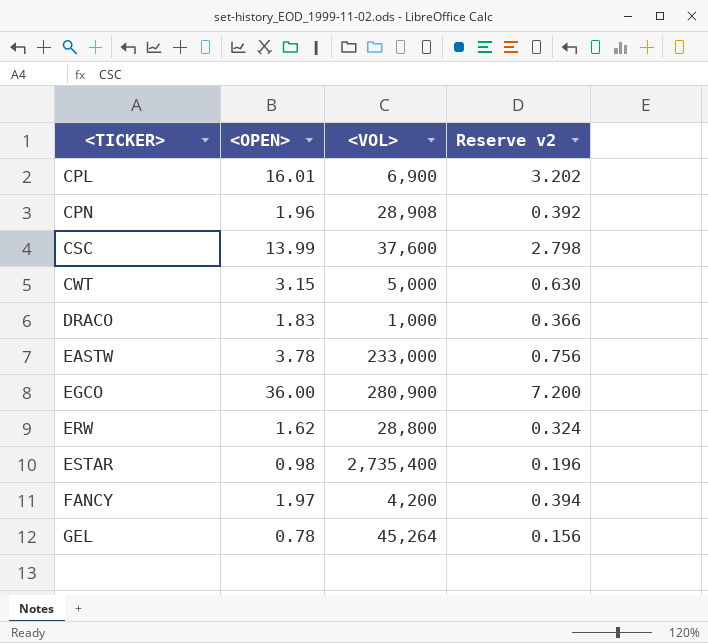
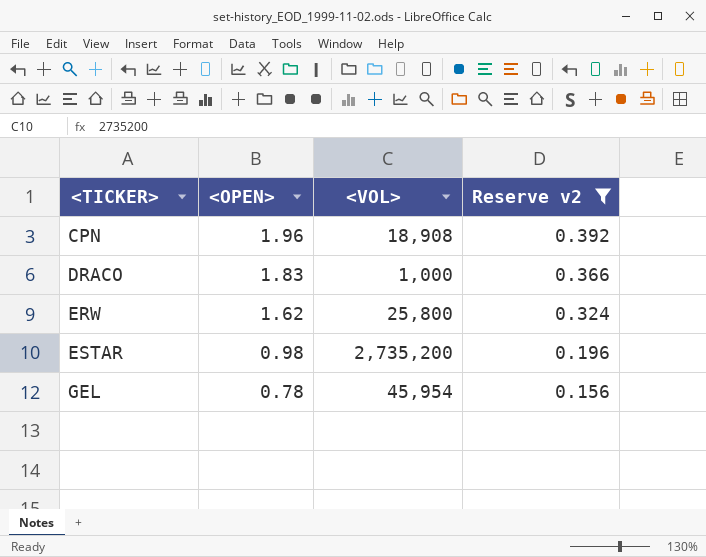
filter: none -> Reserve v2 <= 0.392
CPN | <VOL>: 28,908 -> 18,908
ERW | <VOL>: 28,800 -> 25,800
ESTAR | <VOL>: 2,735,400 -> 2,735,200
GEL | <VOL>: 45,264 -> 45,954

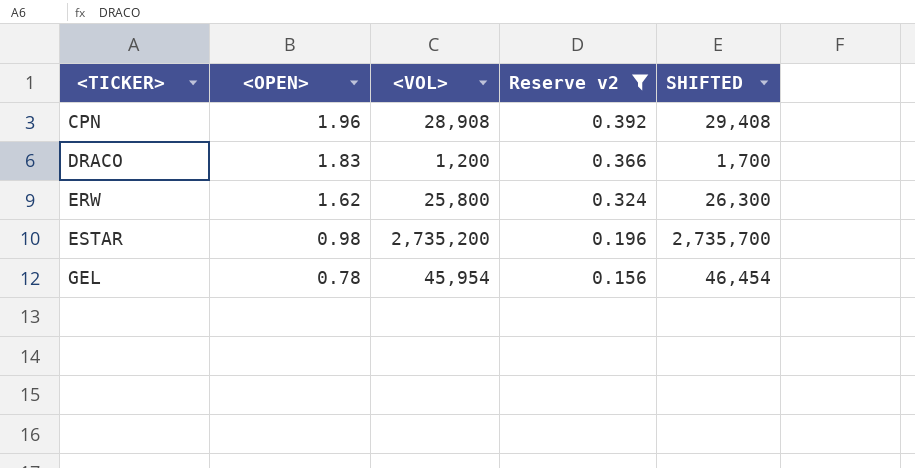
column SHIFTED | formula: none -> [<VOL>] + 500
CPN | <VOL>: 18,908 -> 28,908
DRACO | <VOL>: 1,000 -> 1,200

